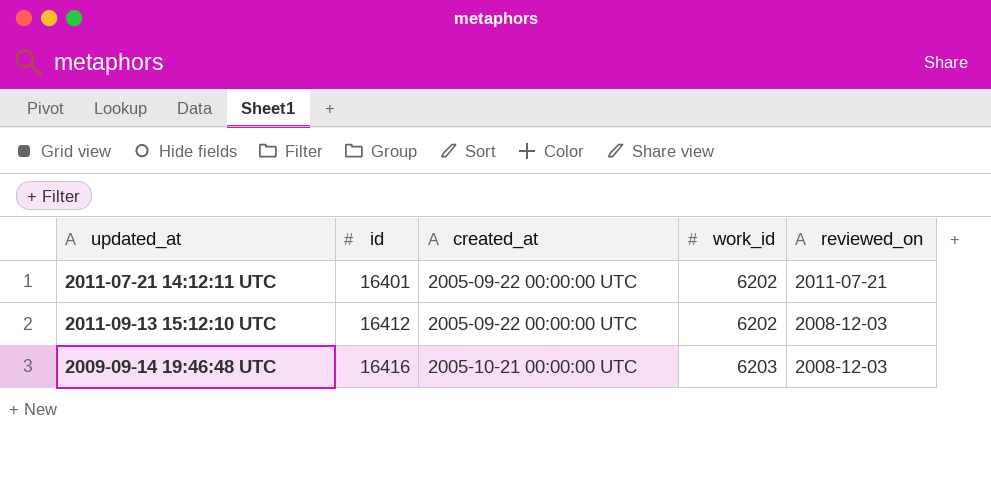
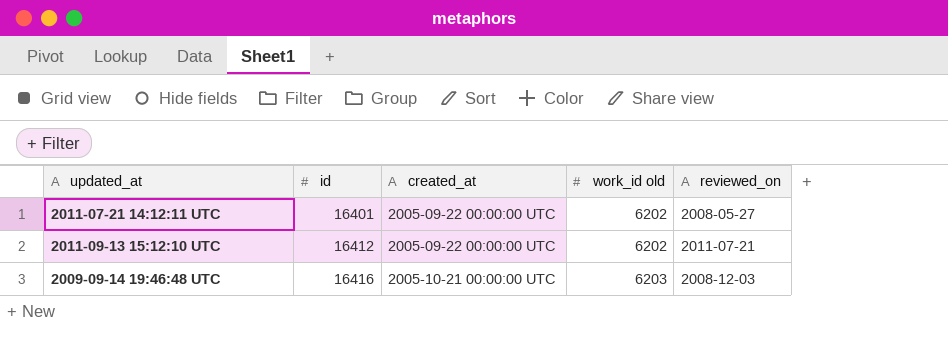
column name: work_id -> work_id old
2011-07-21 14:12:11 UTC | reviewed_on: 2011-07-21 -> 2008-05-27
2011-09-13 15:12:10 UTC | reviewed_on: 2008-12-03 -> 2011-07-21

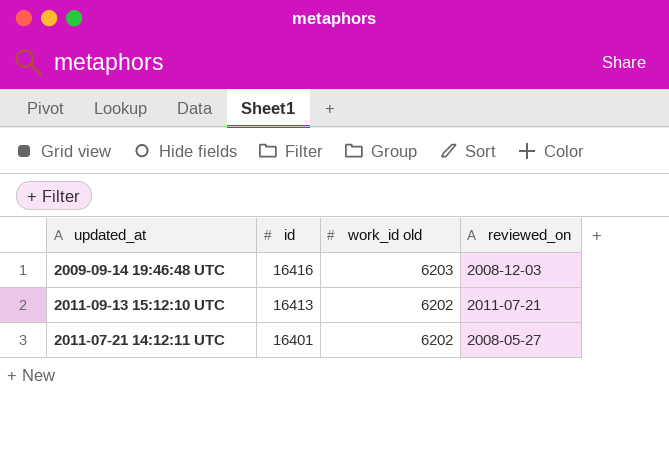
row order: id ascending -> id descending
column created_at | position: 3 -> none
2011-09-13 15:12:10 UTC | id: 16412 -> 16413

